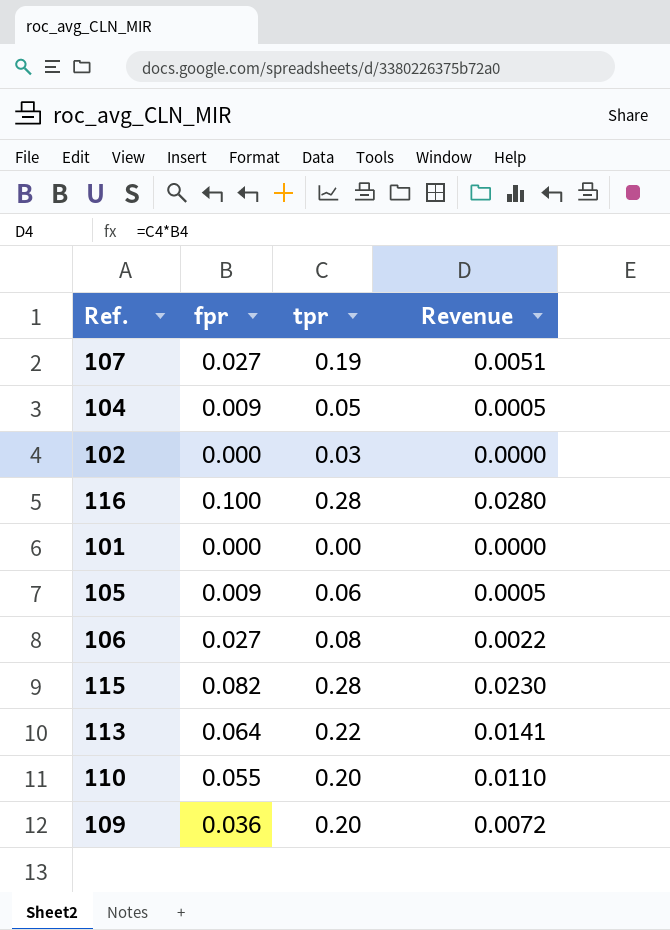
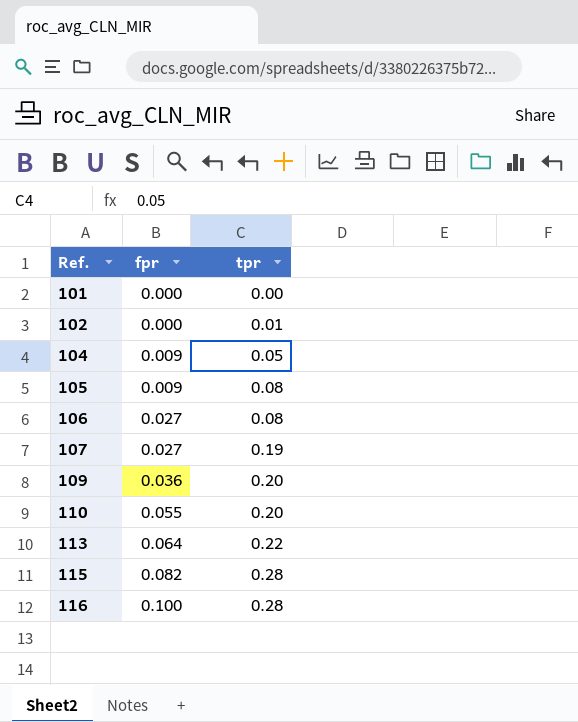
row order: none -> Ref. ascending
column Revenue | formula: [fpr] * [tpr] -> none
102 | tpr: 0.03 -> 0.01
105 | tpr: 0.06 -> 0.08

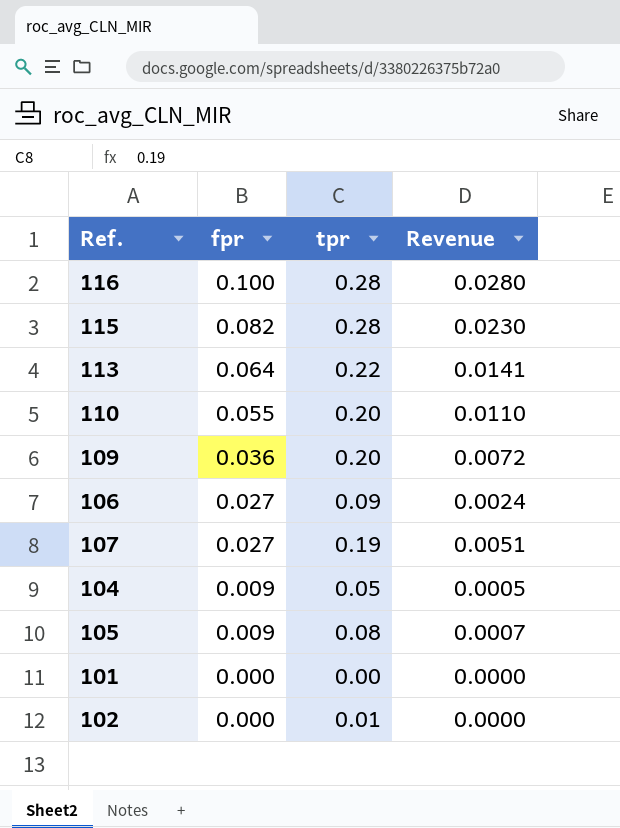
row order: Ref. ascending -> fpr descending
column Revenue | formula: none -> [fpr] * [tpr]
106 | tpr: 0.08 -> 0.09

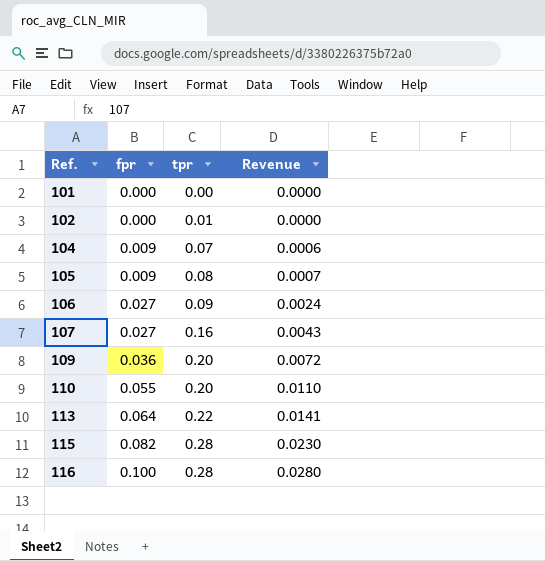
row order: fpr descending -> Ref. ascending
104 | tpr: 0.05 -> 0.07
104 | Revenue: 0.0005 -> 0.0006
107 | tpr: 0.19 -> 0.16
107 | Revenue: 0.0051 -> 0.0043

